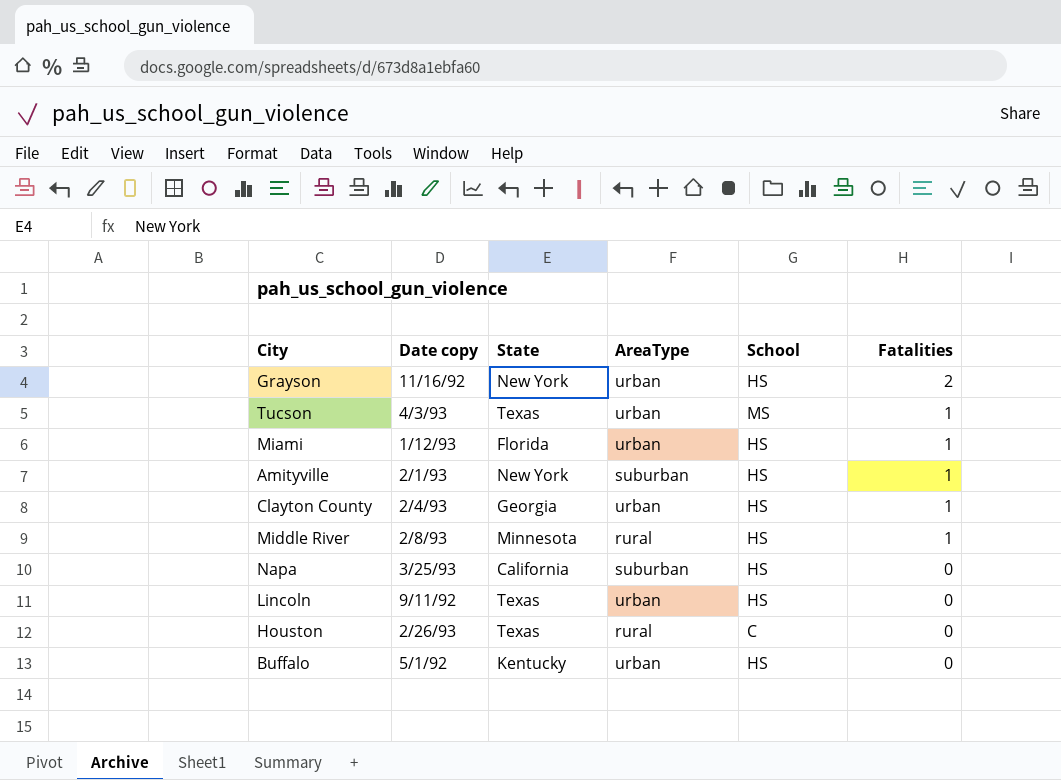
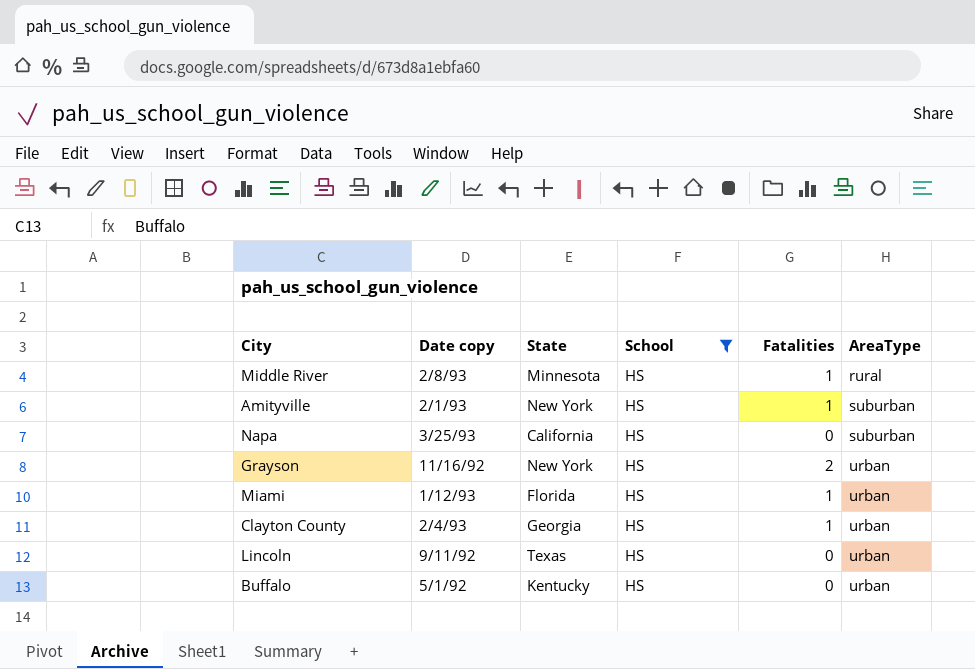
filter: none -> School = HS
row order: Fatalities descending -> AreaType ascending
column AreaType | position: 4 -> 6

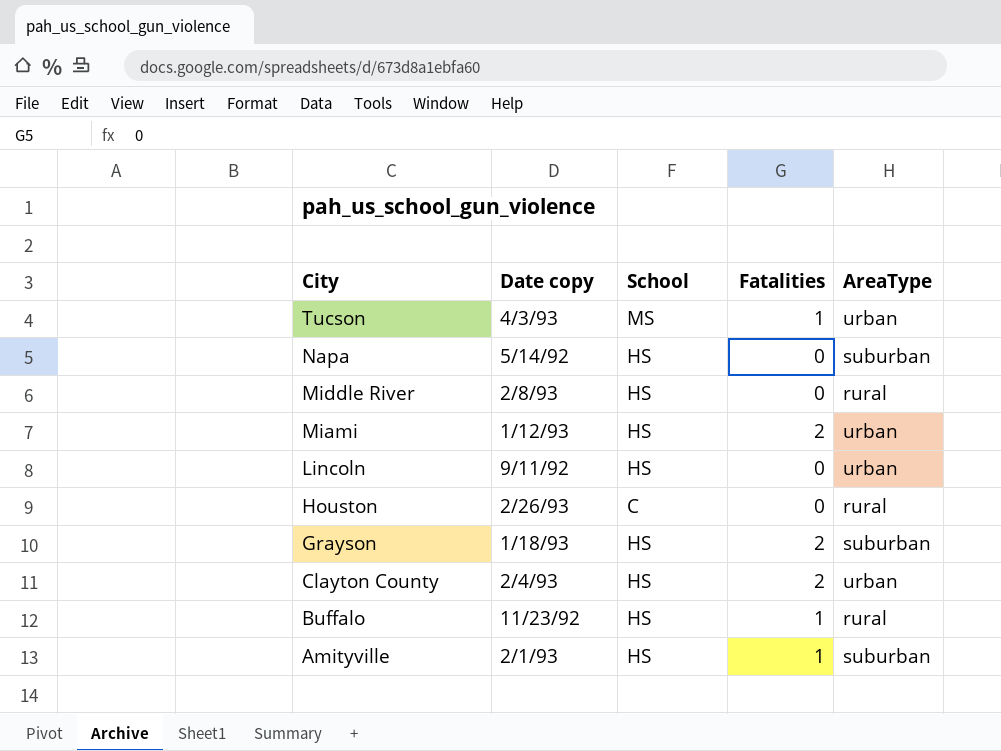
filter: School = HS -> none
row order: AreaType ascending -> City descending
column State | position: 3 -> none
Napa | Date copy: 3/25/93 -> 5/14/92
Middle River | Fatalities: 1 -> 0
Miami | Fatalities: 1 -> 2
Grayson | Date copy: 11/16/92 -> 1/18/93
Grayson | AreaType: urban -> suburban
Clayton County | Fatalities: 1 -> 2
Buffalo | Date copy: 5/1/92 -> 11/23/92
Buffalo | Fatalities: 0 -> 1
Buffalo | AreaType: urban -> rural

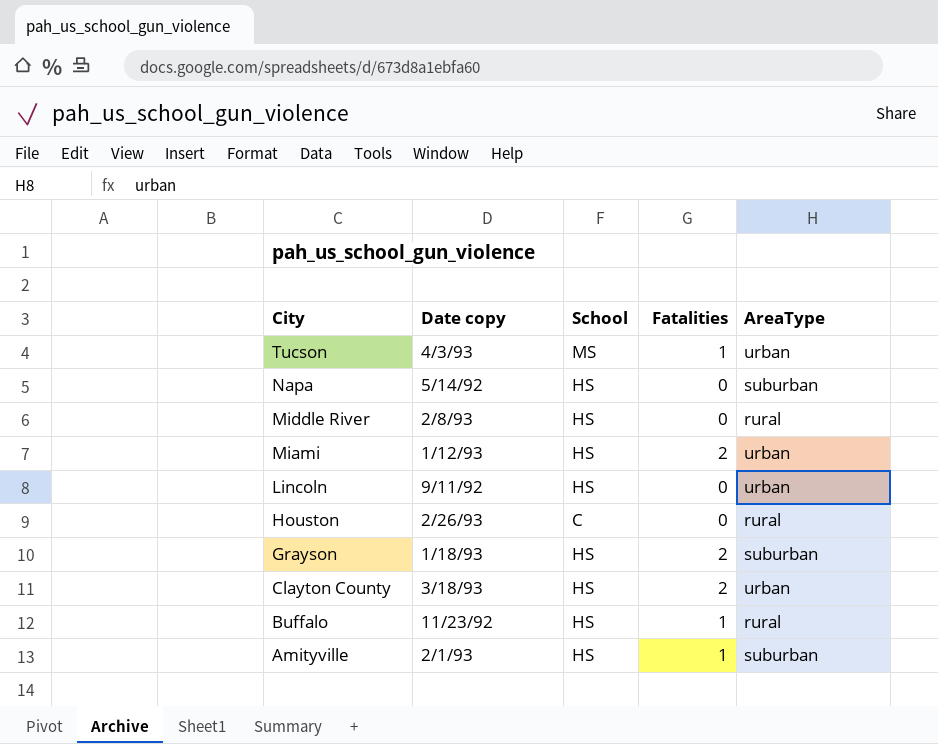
Clayton County | Date copy: 2/4/93 -> 3/18/93

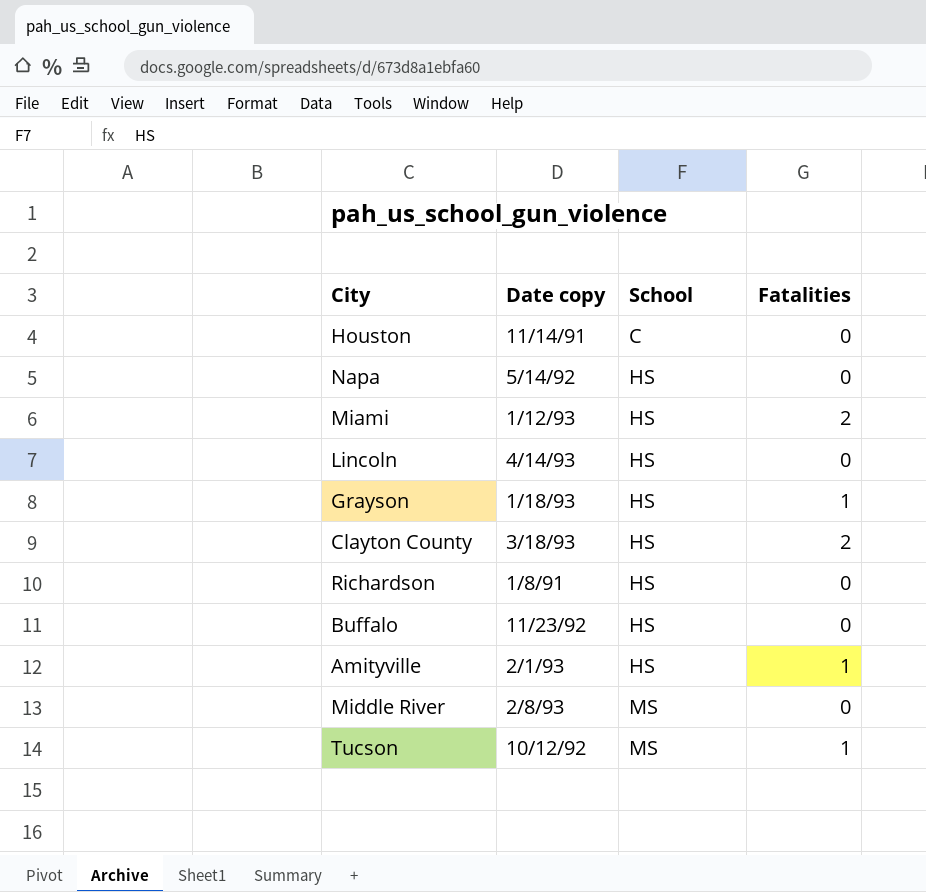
row order: City descending -> School ascending
column AreaType | position: 5 -> none
Houston | Date copy: 2/26/93 -> 11/14/91
Lincoln | Date copy: 9/11/92 -> 4/14/93
Grayson | Fatalities: 2 -> 1
row Richardson: none -> 1/8/91 | HS | 0
Buffalo | Fatalities: 1 -> 0
Middle River | School: HS -> MS
Tucson | Date copy: 4/3/93 -> 10/12/92

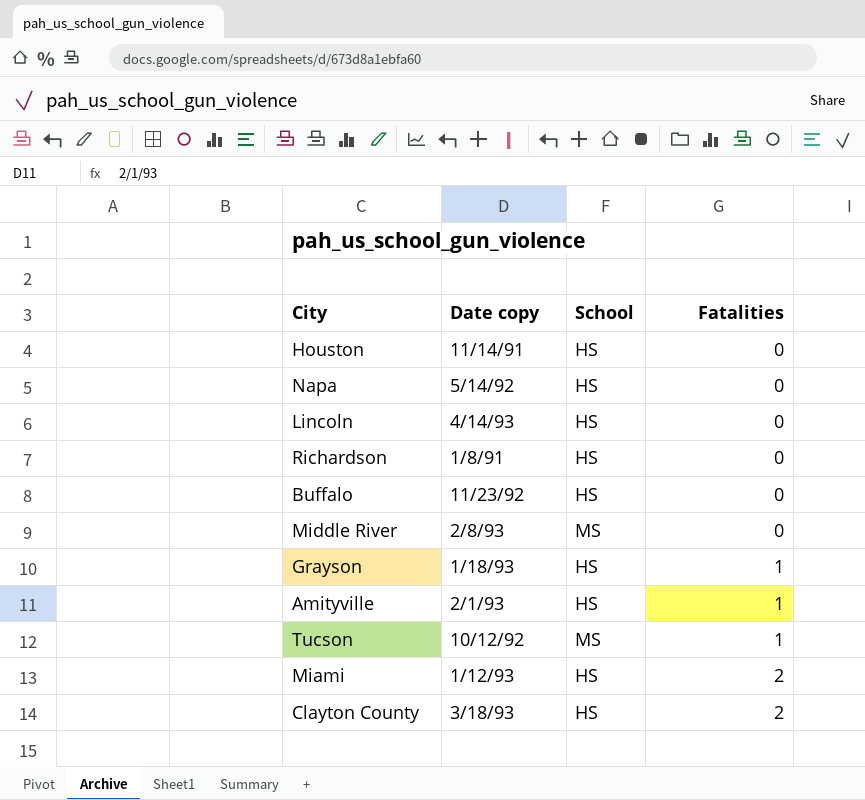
row order: School ascending -> Fatalities ascending
Houston | School: C -> HS

